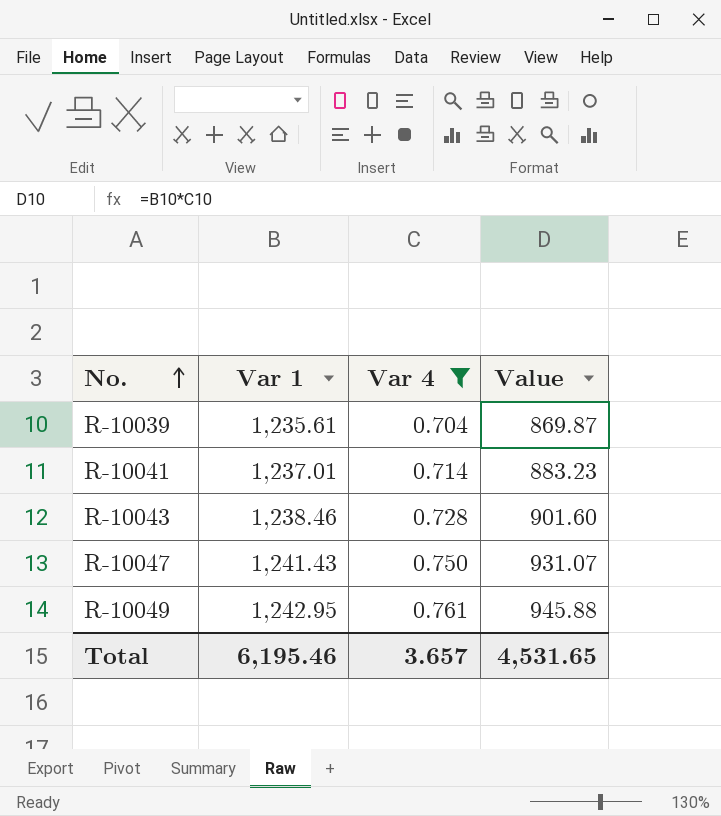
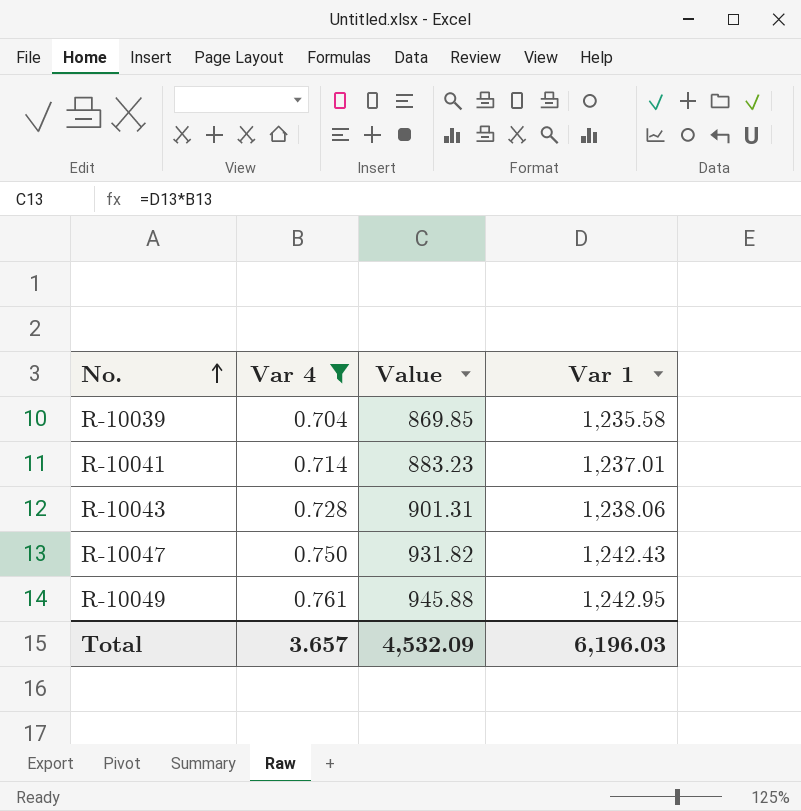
column Var 1 | position: 2 -> 4
R-10039 | Value: 869.87 -> 869.85
R-10039 | Var 1: 1,235.61 -> 1,235.58
R-10043 | Value: 901.60 -> 901.31
R-10043 | Var 1: 1,238.46 -> 1,238.06
R-10047 | Value: 931.07 -> 931.82
R-10047 | Var 1: 1,241.43 -> 1,242.43
Total | Value: 4,531.65 -> 4,532.09
Total | Var 1: 6,195.46 -> 6,196.03

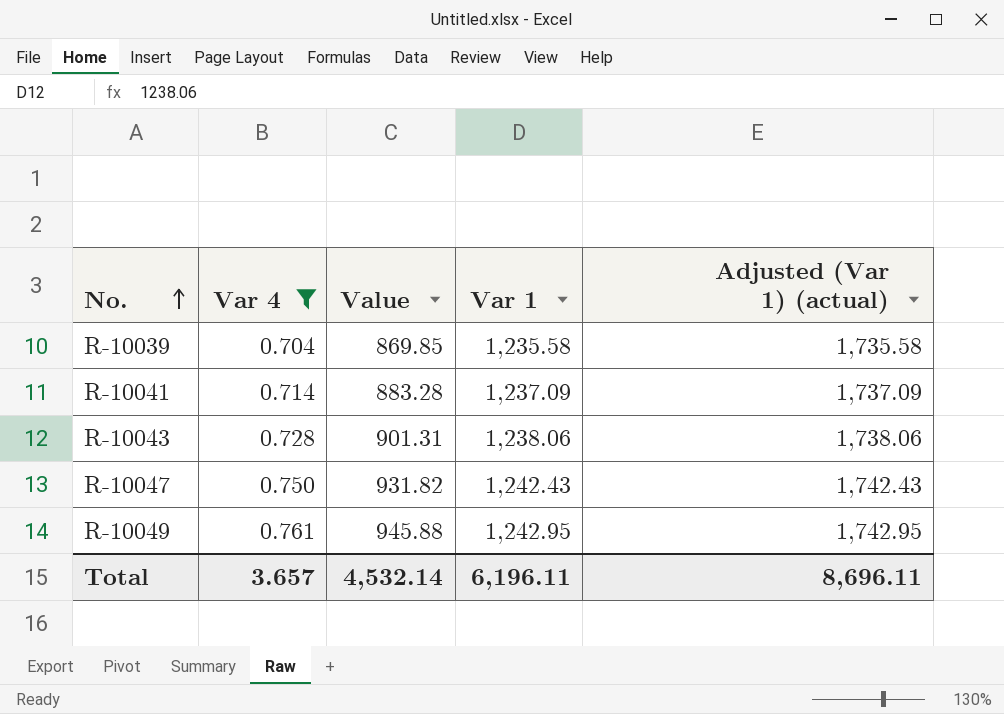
column Adjusted (Var 1) (actual) | formula: none -> [Var 1] + 500
R-10041 | Value: 883.23 -> 883.28
R-10041 | Var 1: 1,237.01 -> 1,237.09
Total | Value: 4,532.09 -> 4,532.14
Total | Var 1: 6,196.03 -> 6,196.11

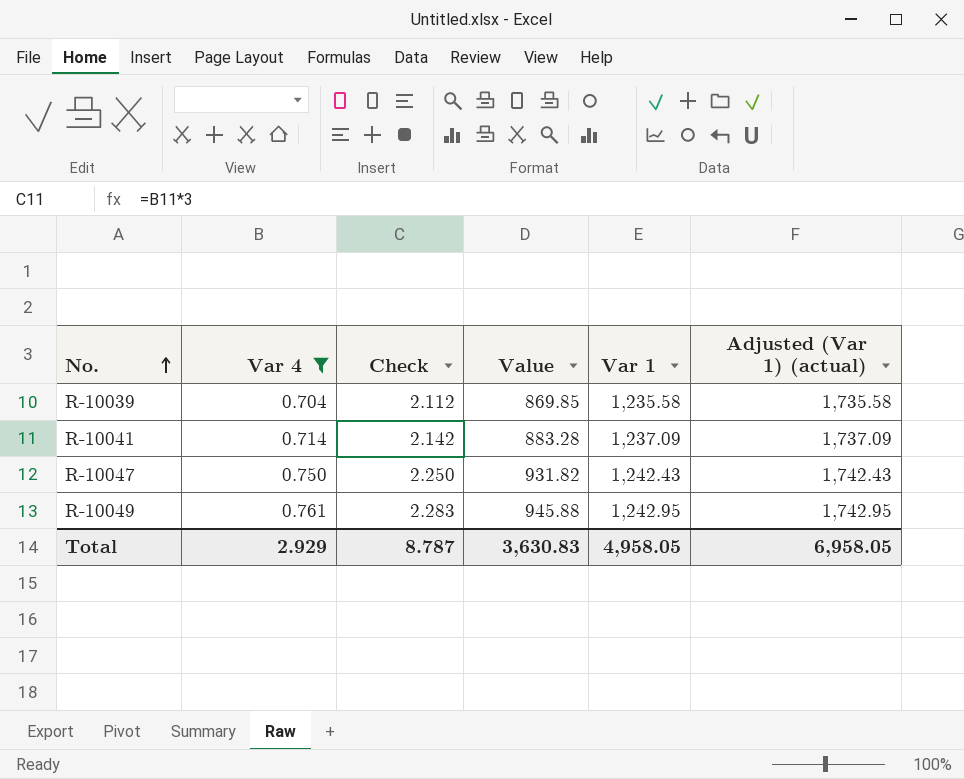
column Check | formula: none -> [Var 4] * 3
row R-10043: 0.728 | 901.31 | 1,238.06 | 1,738.06 -> none
Total | Var 4: 3.657 -> 2.929
Total | Value: 4,532.14 -> 3,630.83
Total | Var 1: 6,196.11 -> 4,958.05
Total | Adjusted (Var 1) (actual): 8,696.11 -> 6,958.05

